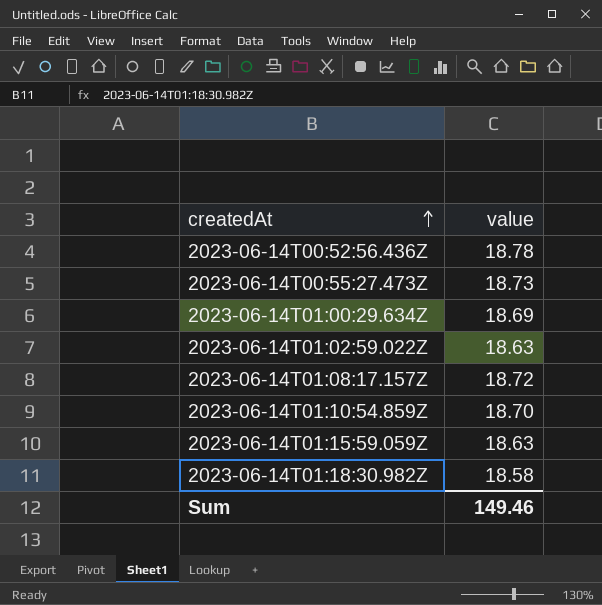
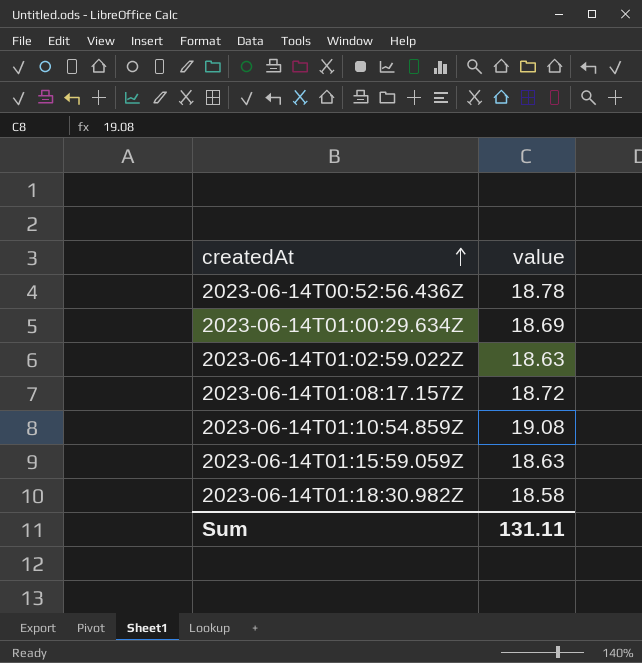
row 2023-06-14T00:55:27.473Z: 18.73 -> none
2023-06-14T01:10:54.859Z | value: 18.70 -> 19.08
Sum | value: 149.46 -> 131.11

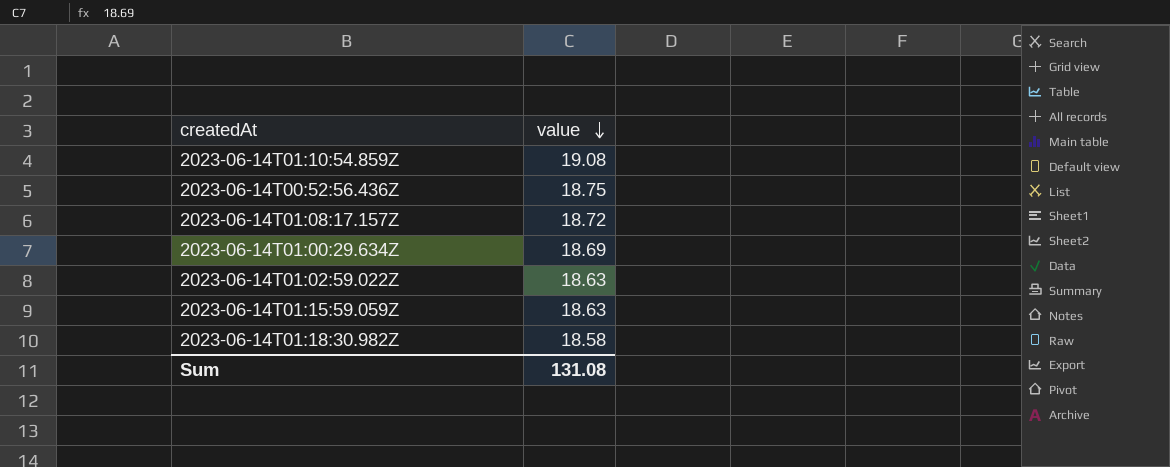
row order: createdAt ascending -> value descending
2023-06-14T00:52:56.436Z | value: 18.78 -> 18.75
Sum | value: 131.11 -> 131.08

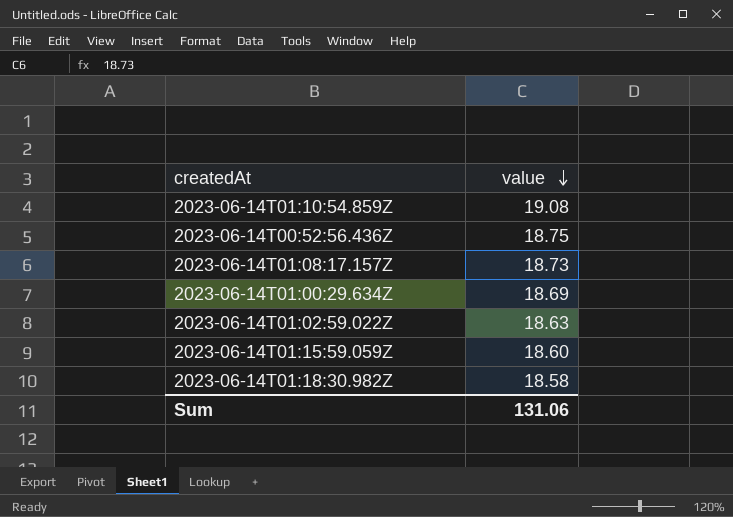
2023-06-14T01:08:17.157Z | value: 18.72 -> 18.73
2023-06-14T01:15:59.059Z | value: 18.63 -> 18.60
Sum | value: 131.08 -> 131.06

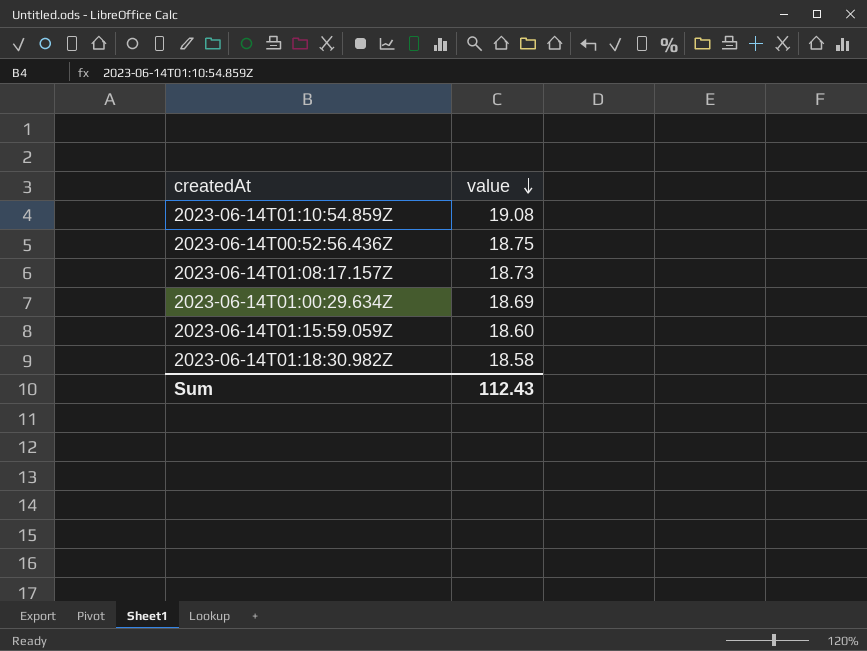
row 2023-06-14T01:02:59.022Z: 18.63 -> none
Sum | value: 131.06 -> 112.43

